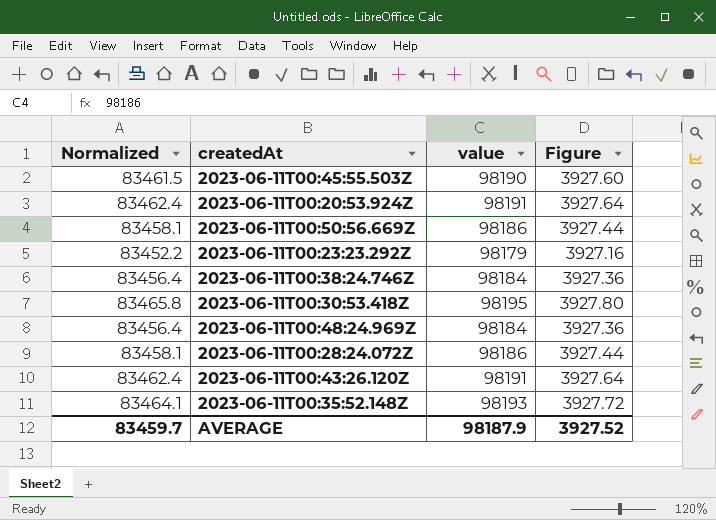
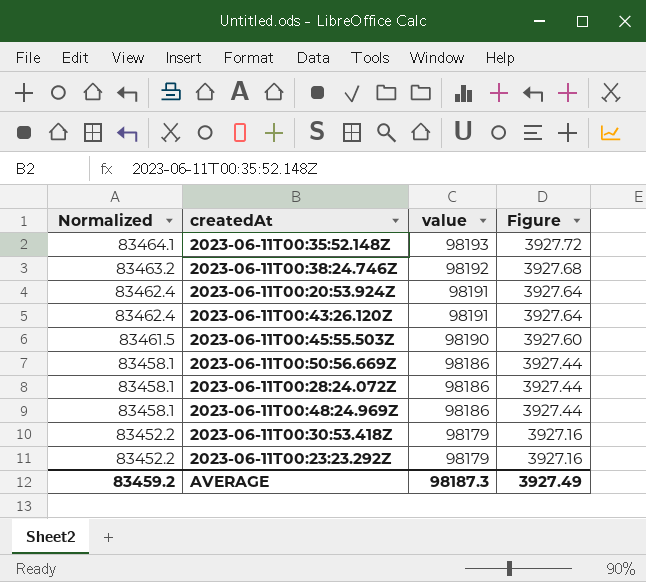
row order: none -> Normalized descending
2023-06-11T00:38:24.746Z | Normalized: 83456.4 -> 83463.2
2023-06-11T00:38:24.746Z | value: 98184 -> 98192
2023-06-11T00:38:24.746Z | Figure: 3927.36 -> 3927.68
2023-06-11T00:48:24.969Z | Normalized: 83456.4 -> 83458.1
2023-06-11T00:48:24.969Z | value: 98184 -> 98186
2023-06-11T00:48:24.969Z | Figure: 3927.36 -> 3927.44
2023-06-11T00:30:53.418Z | Normalized: 83465.8 -> 83452.2
2023-06-11T00:30:53.418Z | value: 98195 -> 98179
2023-06-11T00:30:53.418Z | Figure: 3927.80 -> 3927.16
AVERAGE | Normalized: 83459.7 -> 83459.2
AVERAGE | value: 98187.9 -> 98187.3
AVERAGE | Figure: 3927.52 -> 3927.49

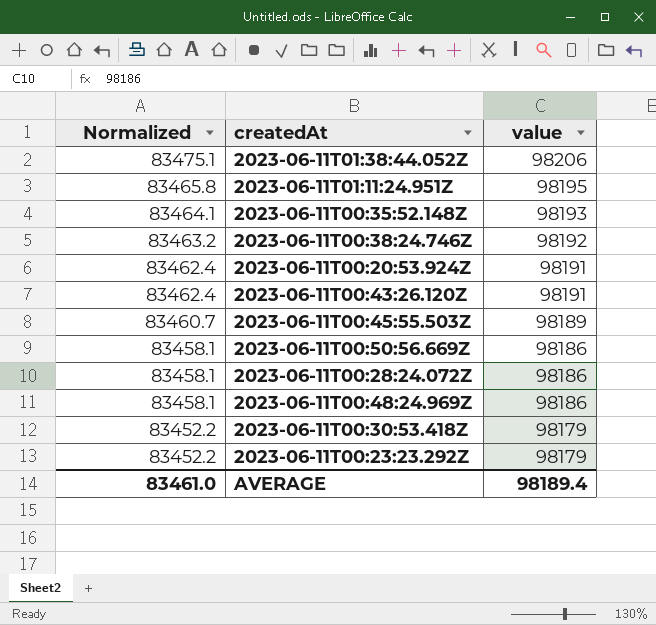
column Figure | formula: [value] * 0.04 -> none
row 2023-06-11T01:38:44.052Z: none -> 83475.1 | 98206
row 2023-06-11T01:11:24.951Z: none -> 83465.8 | 98195
2023-06-11T00:45:55.503Z | Normalized: 83461.5 -> 83460.7
2023-06-11T00:45:55.503Z | value: 98190 -> 98189
AVERAGE | Normalized: 83459.2 -> 83461.0
AVERAGE | value: 98187.3 -> 98189.4

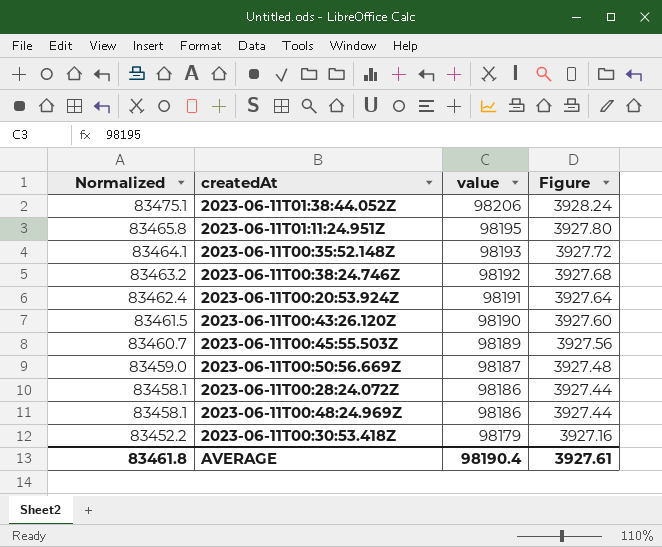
column Figure | formula: none -> [value] * 0.04
row 2023-06-11T00:23:23.292Z: 83452.2 | 98179 -> none
2023-06-11T00:43:26.120Z | Normalized: 83462.4 -> 83461.5
2023-06-11T00:43:26.120Z | value: 98191 -> 98190
2023-06-11T00:50:56.669Z | Normalized: 83458.1 -> 83459.0
2023-06-11T00:50:56.669Z | value: 98186 -> 98187
AVERAGE | Normalized: 83461.0 -> 83461.8
AVERAGE | value: 98189.4 -> 98190.4

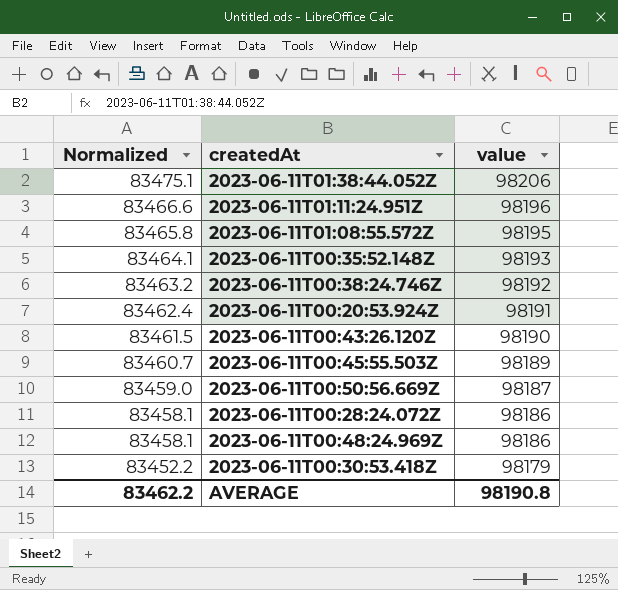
column Figure | formula: [value] * 0.04 -> none
2023-06-11T01:11:24.951Z | Normalized: 83465.8 -> 83466.6
2023-06-11T01:11:24.951Z | value: 98195 -> 98196
row 2023-06-11T01:08:55.572Z: none -> 83465.8 | 98195
AVERAGE | Normalized: 83461.8 -> 83462.2
AVERAGE | value: 98190.4 -> 98190.8

